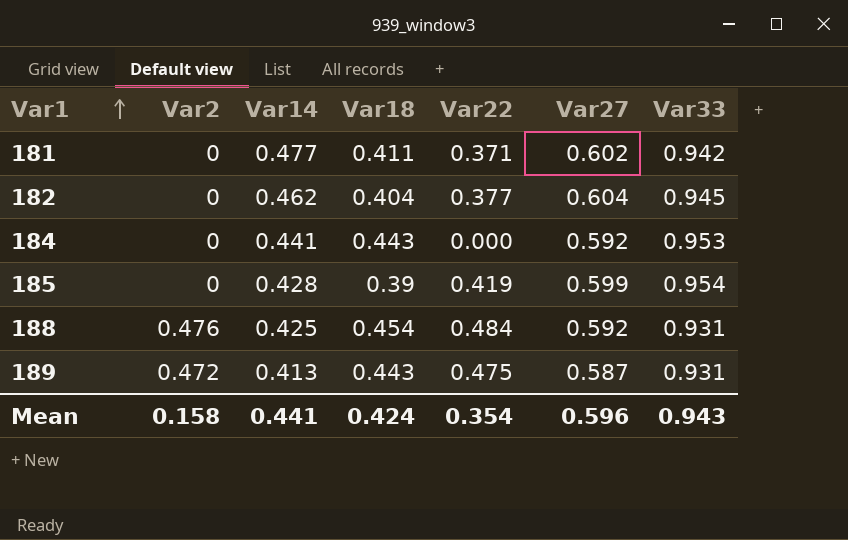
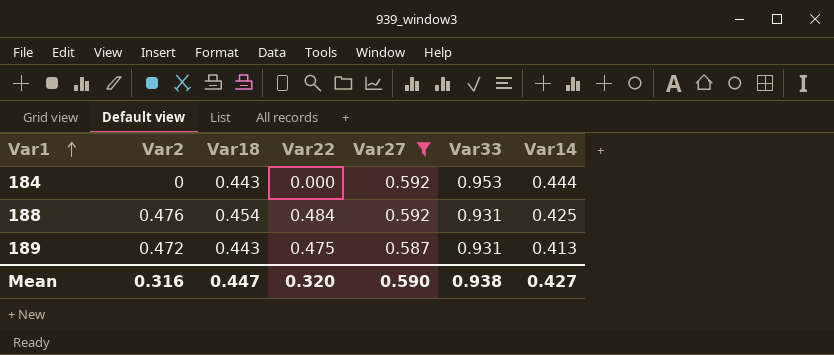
filter: none -> Var27 <= 0.592
column Var14 | position: 3 -> 7
184 | Var14: 0.441 -> 0.444
Mean | Var2: 0.158 -> 0.316
Mean | Var18: 0.424 -> 0.447
Mean | Var22: 0.354 -> 0.320
Mean | Var27: 0.596 -> 0.590
Mean | Var33: 0.943 -> 0.938
Mean | Var14: 0.441 -> 0.427

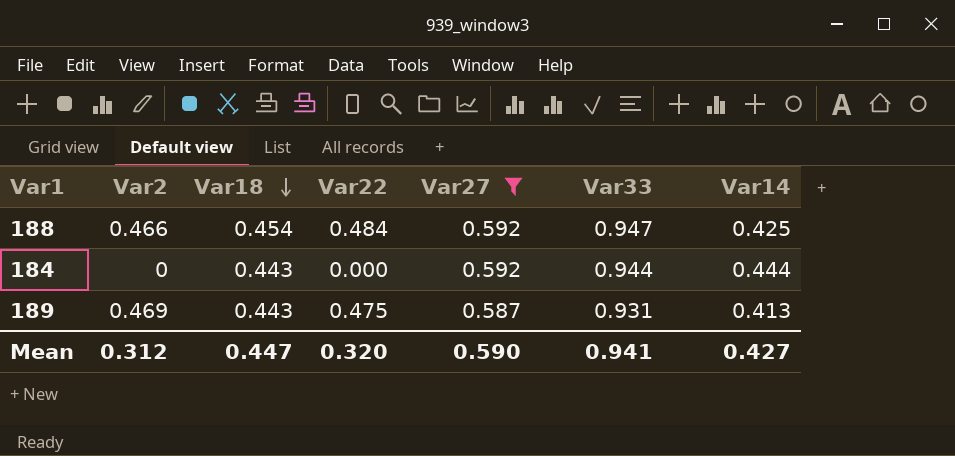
row order: Var1 ascending -> Var18 descending
188 | Var2: 0.476 -> 0.466
188 | Var33: 0.931 -> 0.947
184 | Var33: 0.953 -> 0.944
189 | Var2: 0.472 -> 0.469
Mean | Var2: 0.316 -> 0.312
Mean | Var33: 0.938 -> 0.941

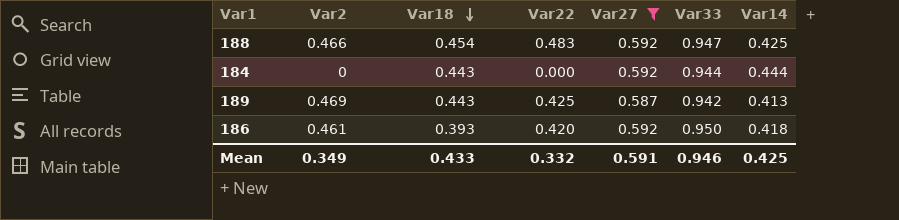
188 | Var22: 0.484 -> 0.483
189 | Var22: 0.475 -> 0.425
189 | Var33: 0.931 -> 0.942
row 186: none -> 0.461 | 0.393 | 0.420 | 0.592 | 0.950 | 0.418
Mean | Var2: 0.312 -> 0.349
Mean | Var18: 0.447 -> 0.433
Mean | Var22: 0.320 -> 0.332
Mean | Var27: 0.590 -> 0.591
Mean | Var33: 0.941 -> 0.946
Mean | Var14: 0.427 -> 0.425

